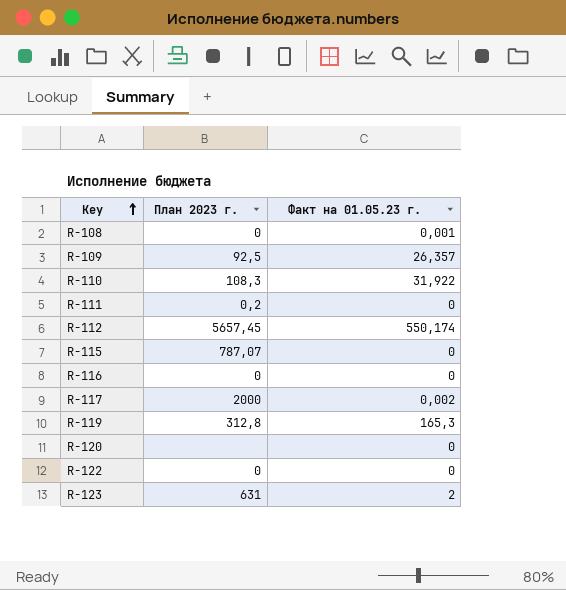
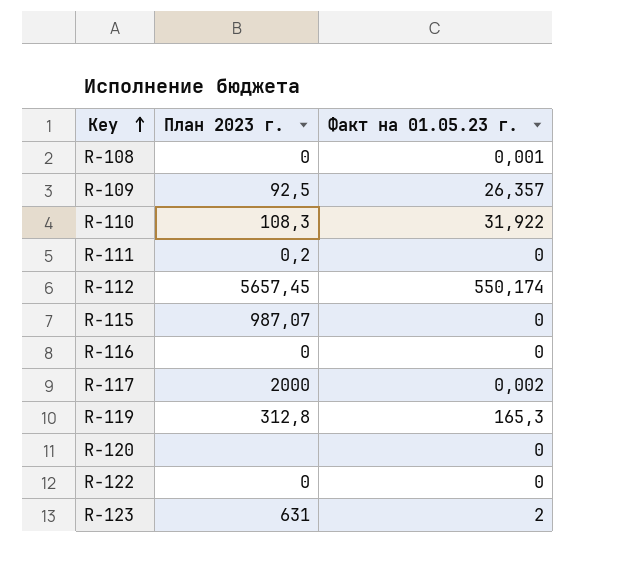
R-115 | План 2023 г.: 787,07 -> 987,07

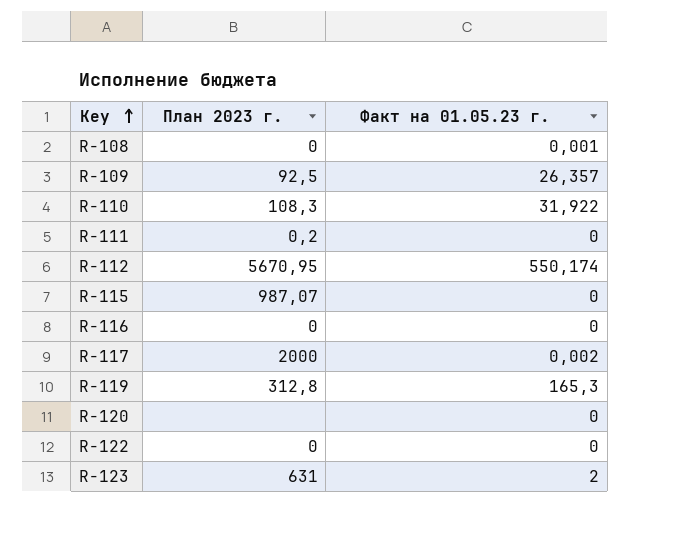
R-112 | План 2023 г.: 5657,45 -> 5670,95

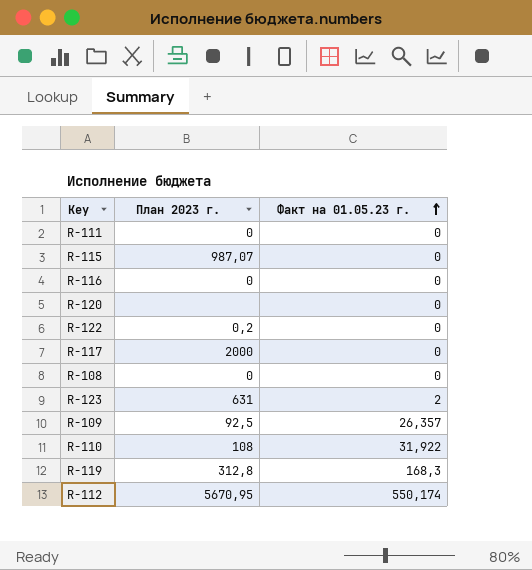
row order: Key ascending -> Факт на 01.05.23 г. ascending
R-111 | План 2023 г.: 0,2 -> 0
R-122 | План 2023 г.: 0 -> 0,2
R-117 | Факт на 01.05.23 г.: 0,002 -> 0
R-108 | Факт на 01.05.23 г.: 0,001 -> 0
R-110 | План 2023 г.: 108,3 -> 108
R-119 | Факт на 01.05.23 г.: 165,3 -> 168,3

